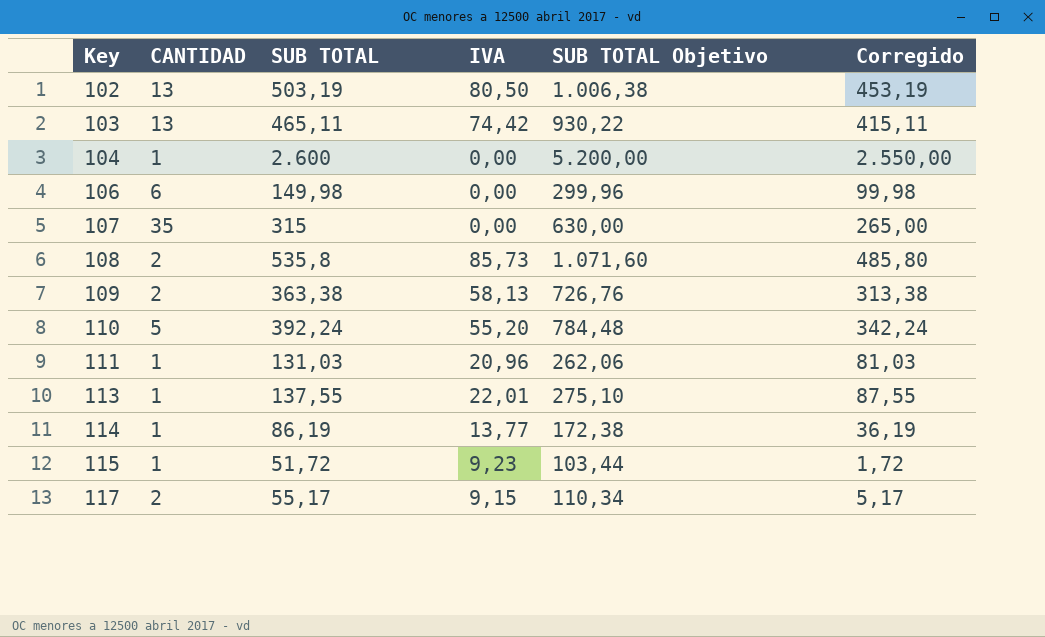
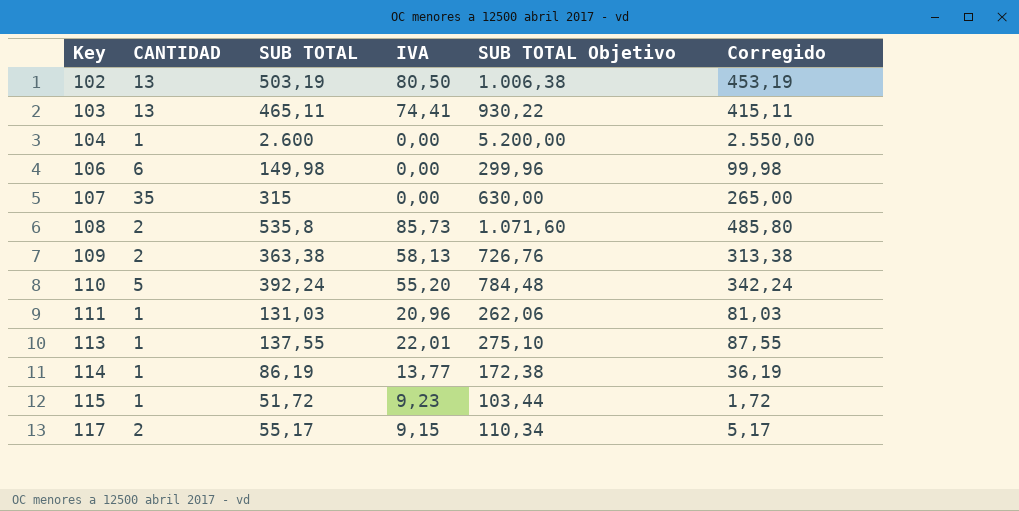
103 | IVA: 74,42 -> 74,41

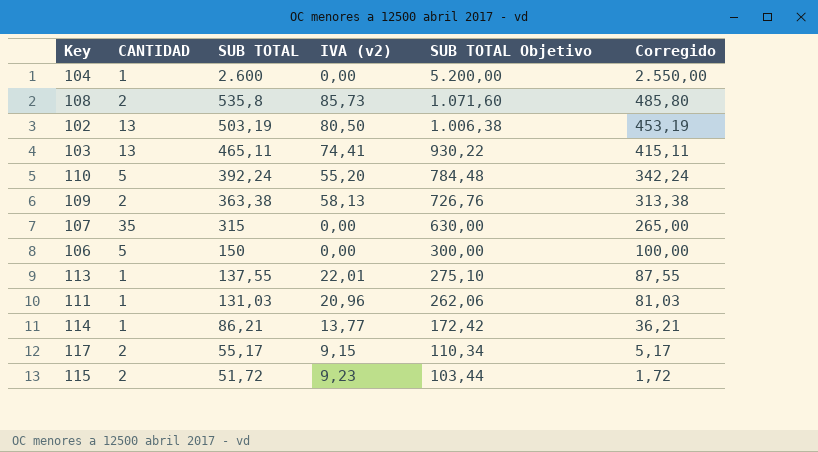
row order: Key ascending -> SUB TOTAL descending
column name: IVA -> IVA (v2)
106 | CANTIDAD: 6 -> 5
106 | SUB TOTAL: 149,98 -> 150
106 | SUB TOTAL Objetivo: 299,96 -> 300,00
106 | Corregido: 99,98 -> 100,00
114 | SUB TOTAL: 86,19 -> 86,21
114 | SUB TOTAL Objetivo: 172,38 -> 172,42
114 | Corregido: 36,19 -> 36,21
115 | CANTIDAD: 1 -> 2

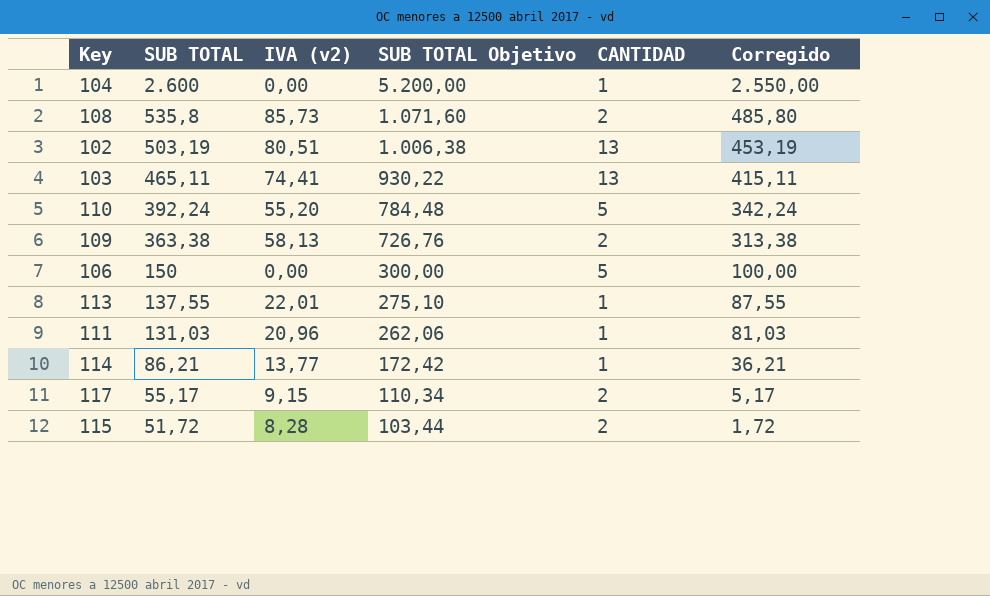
column CANTIDAD | position: 2 -> 5
row 107: 35 | 315 | 0,00 | 630,00 | 265,00 -> none
102 | IVA (v2): 80,50 -> 80,51
115 | IVA (v2): 9,23 -> 8,28

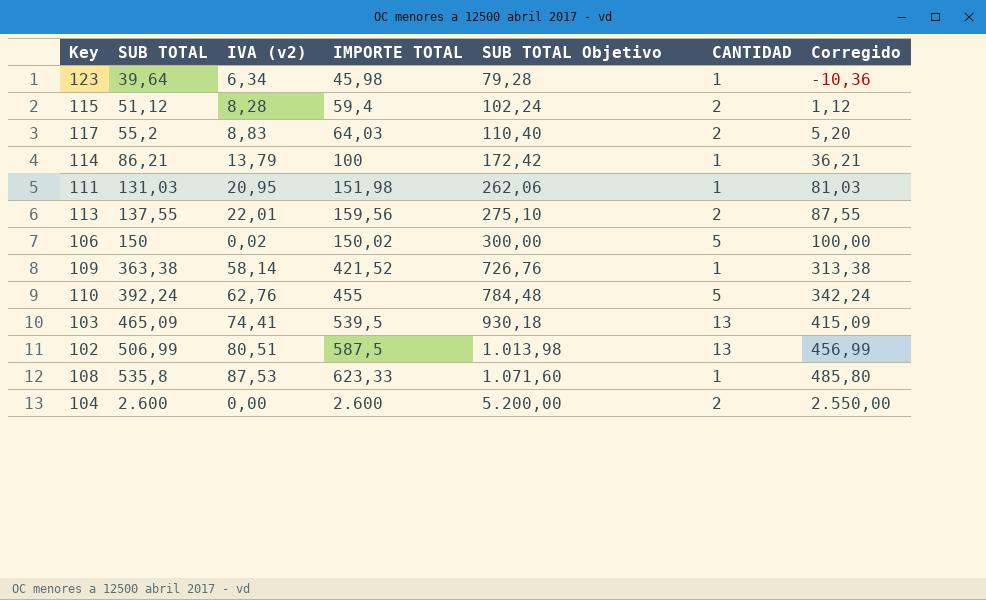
row order: SUB TOTAL descending -> SUB TOTAL ascending
column IMPORTE TOTAL | formula: none -> [SUB TOTAL] + [IVA (v2)]
row 123: none -> 39,64 | 6,34 | 45,98 | 79,28 | 1 | -10,36
115 | SUB TOTAL: 51,72 -> 51,12
115 | SUB TOTAL Objetivo: 103,44 -> 102,24
115 | Corregido: 1,72 -> 1,12
117 | SUB TOTAL: 55,17 -> 55,2
117 | IVA (v2): 9,15 -> 8,83
117 | SUB TOTAL Objetivo: 110,34 -> 110,40
117 | Corregido: 5,17 -> 5,20
114 | IVA (v2): 13,77 -> 13,79
111 | IVA (v2): 20,96 -> 20,95
113 | CANTIDAD: 1 -> 2
106 | IVA (v2): 0,00 -> 0,02
109 | IVA (v2): 58,13 -> 58,14
109 | CANTIDAD: 2 -> 1
110 | IVA (v2): 55,20 -> 62,76
103 | SUB TOTAL: 465,11 -> 465,09
103 | SUB TOTAL Objetivo: 930,22 -> 930,18
103 | Corregido: 415,11 -> 415,09
102 | SUB TOTAL: 503,19 -> 506,99
102 | SUB TOTAL Objetivo: 1.006,38 -> 1.013,98
102 | Corregido: 453,19 -> 456,99
108 | IVA (v2): 85,73 -> 87,53
108 | CANTIDAD: 2 -> 1
104 | CANTIDAD: 1 -> 2

